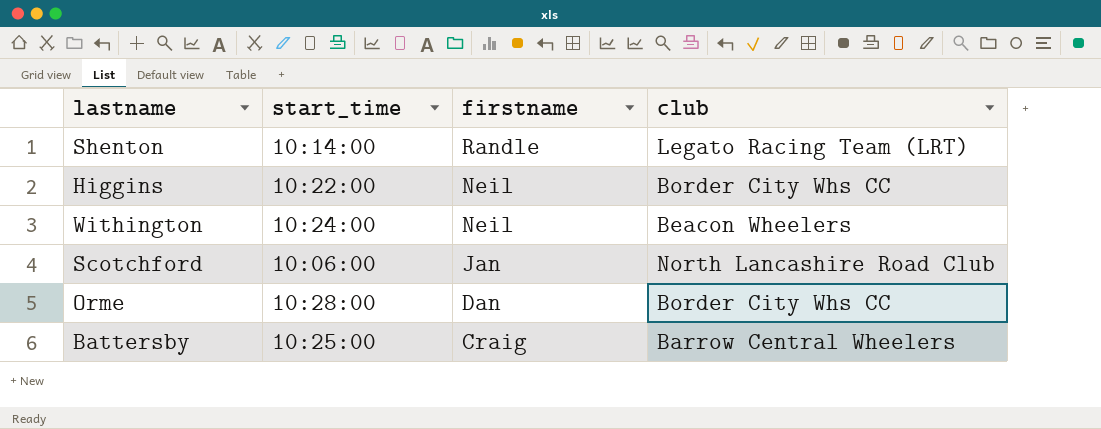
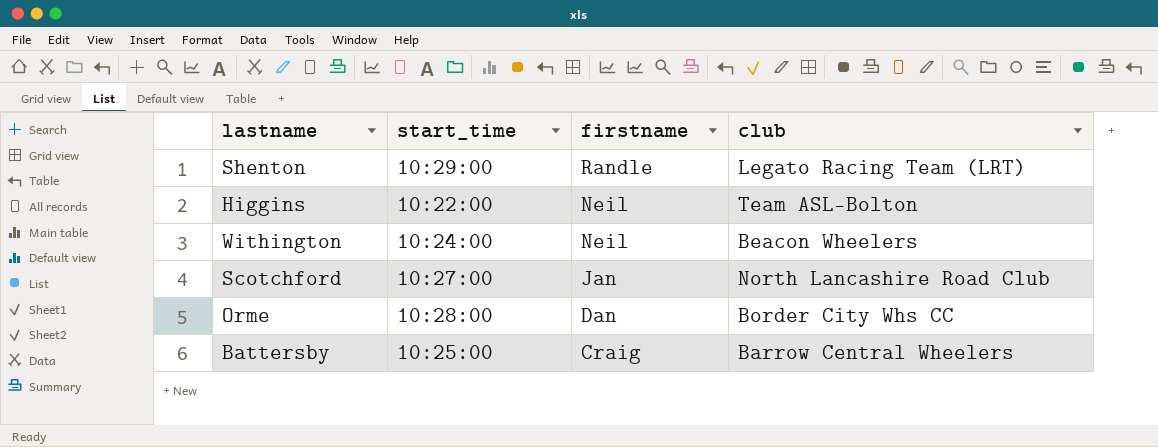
Shenton | start_time: 10:14:00 -> 10:29:00
Higgins | club: Border City Whs CC -> Team ASL-Bolton
Scotchford | start_time: 10:06:00 -> 10:27:00

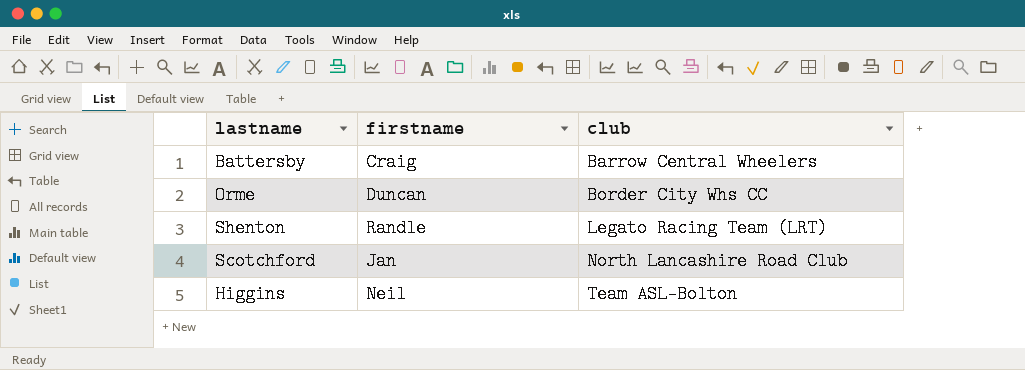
row order: firstname descending -> club ascending
column start_time | position: 2 -> none
row Withington: 10:24:00 | Neil | Beacon Wheelers -> none
Orme | firstname: Dan -> Duncan

